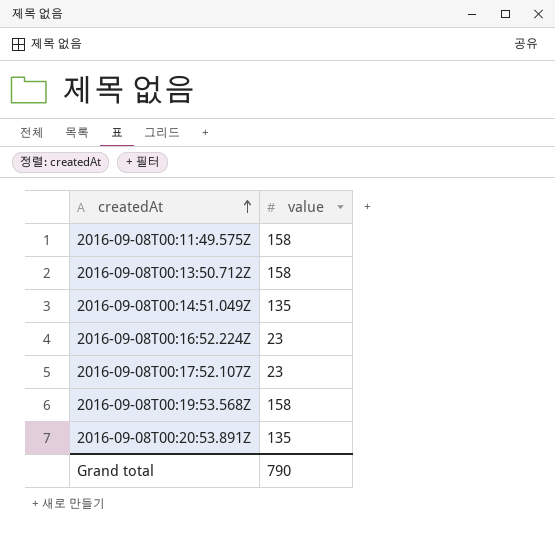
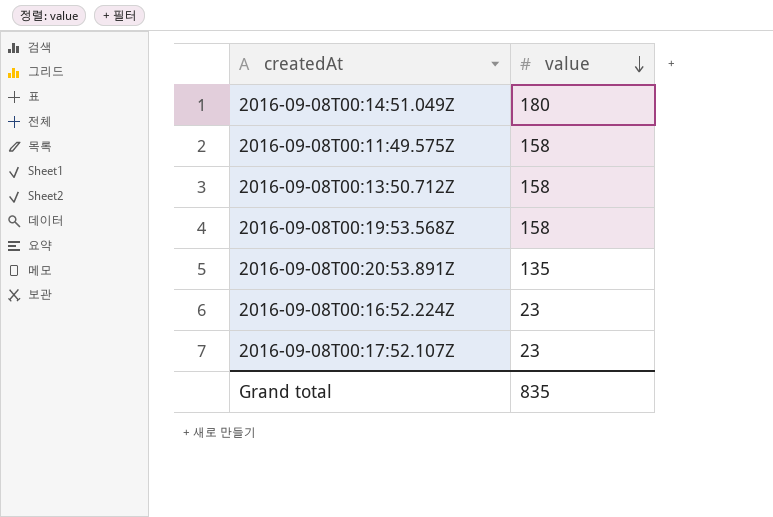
row order: createdAt ascending -> value descending
2016-09-08T00:14:51.049Z | value: 135 -> 180
Grand total | value: 790 -> 835

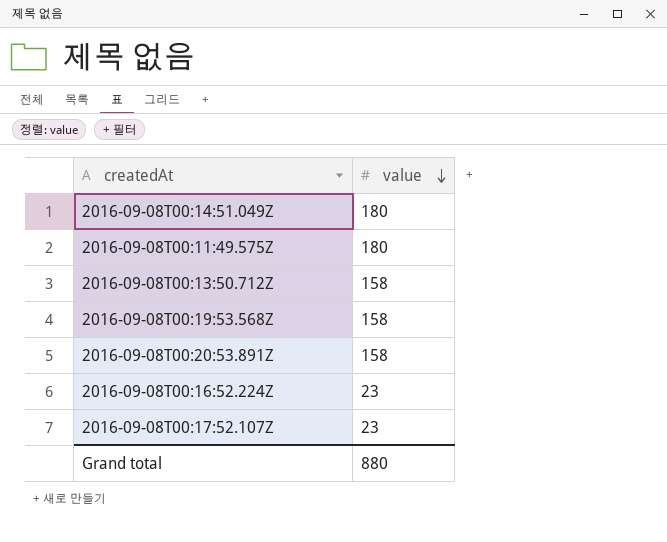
2016-09-08T00:11:49.575Z | value: 158 -> 180
2016-09-08T00:20:53.891Z | value: 135 -> 158
Grand total | value: 835 -> 880

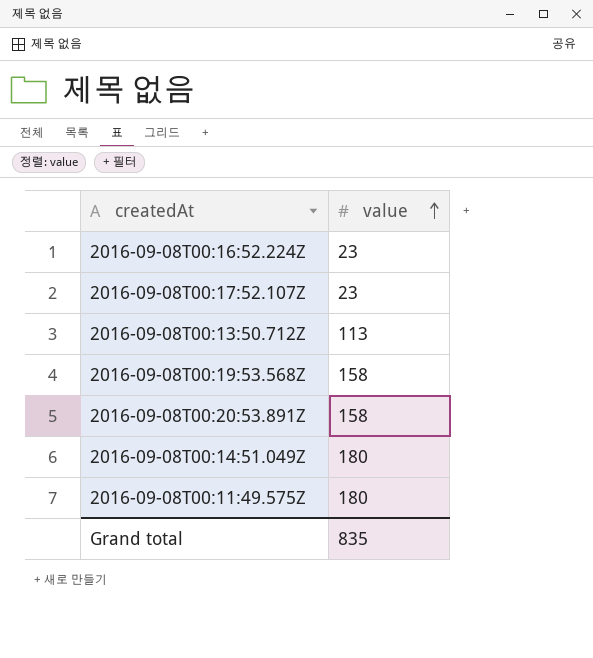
row order: value descending -> value ascending
2016-09-08T00:13:50.712Z | value: 158 -> 113
Grand total | value: 880 -> 835

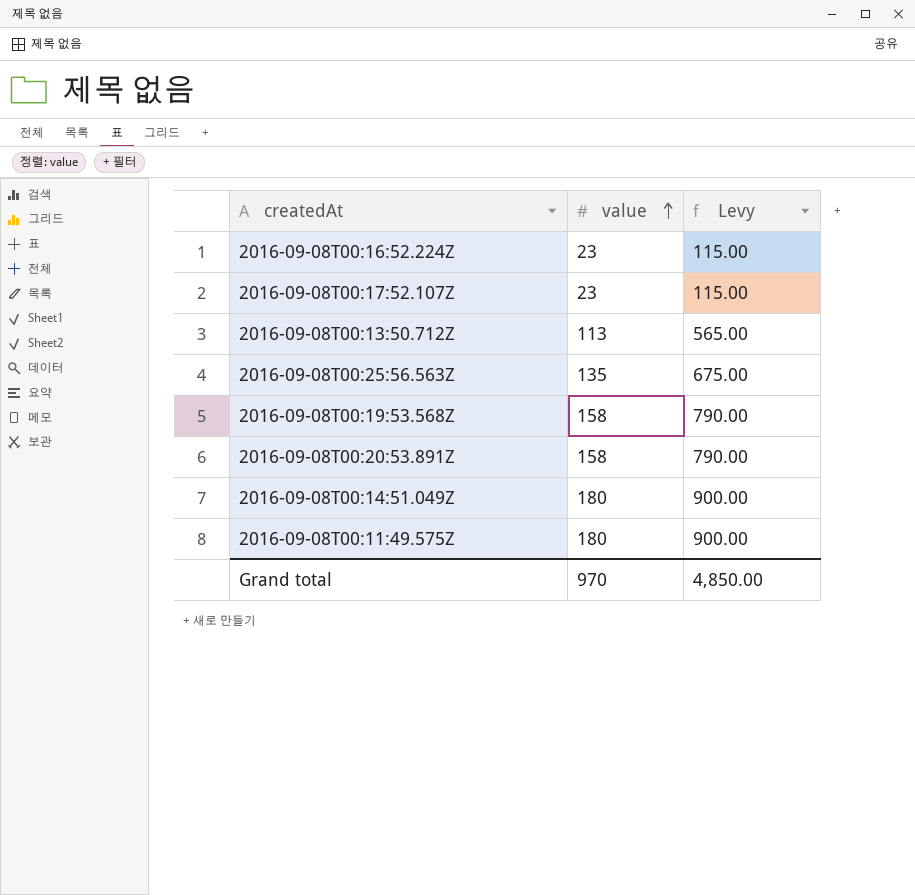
column Levy | formula: none -> [value] * 5
row 2016-09-08T00:25:56.563Z: none -> 135 | 675.00
Grand total | value: 835 -> 970

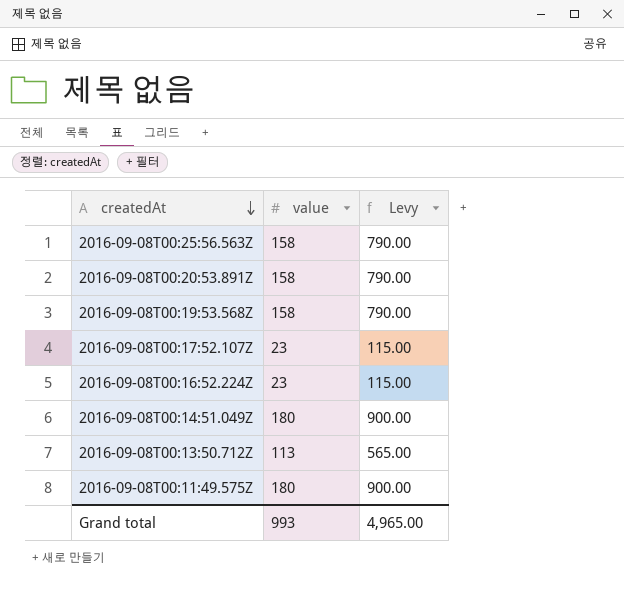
row order: value ascending -> createdAt descending
2016-09-08T00:25:56.563Z | value: 135 -> 158
2016-09-08T00:25:56.563Z | Levy: 675.00 -> 790.00
Grand total | value: 970 -> 993
Grand total | Levy: 4,850.00 -> 4,965.00

